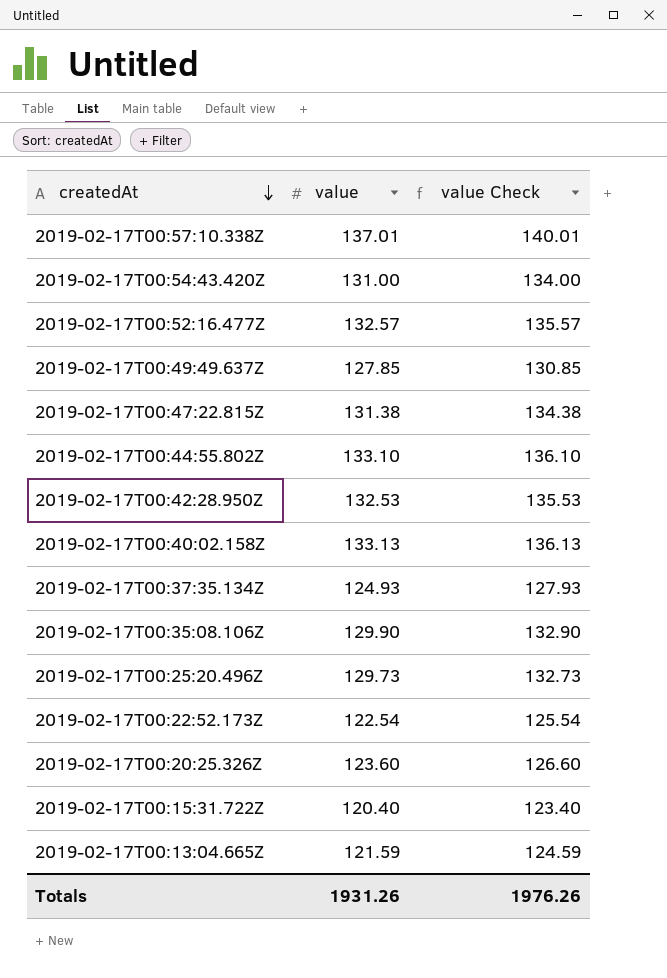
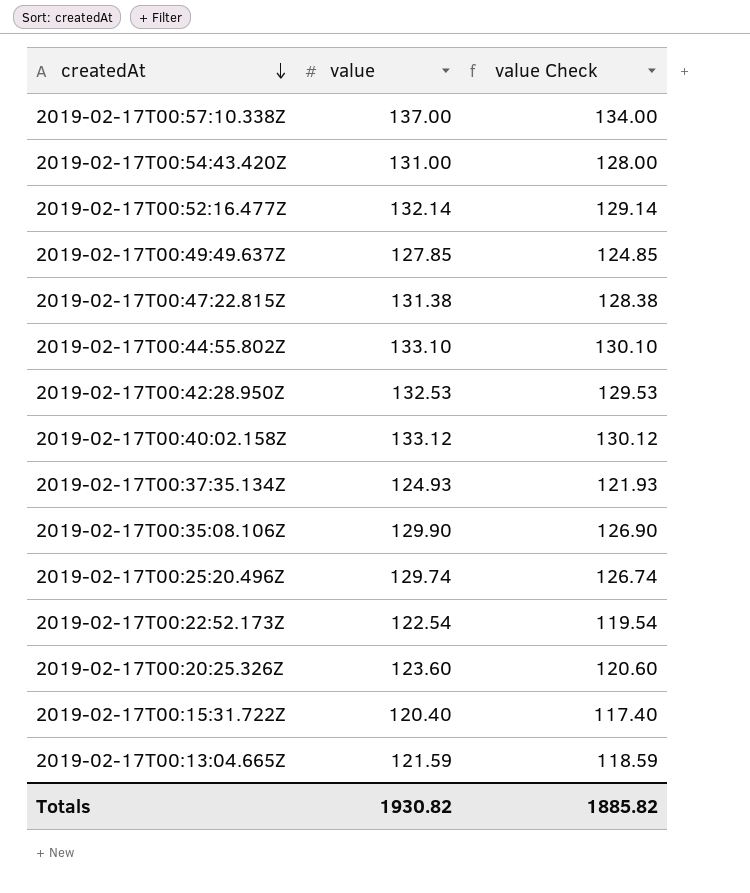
column value Check | formula: [value] + 3 -> [value] - 3
2019-02-17T00:57:10.338Z | value: 137.01 -> 137.00
2019-02-17T00:52:16.477Z | value: 132.57 -> 132.14
2019-02-17T00:40:02.158Z | value: 133.13 -> 133.12
2019-02-17T00:25:20.496Z | value: 129.73 -> 129.74
Totals | value: 1931.26 -> 1930.82
Totals | value Check: 1976.26 -> 1885.82

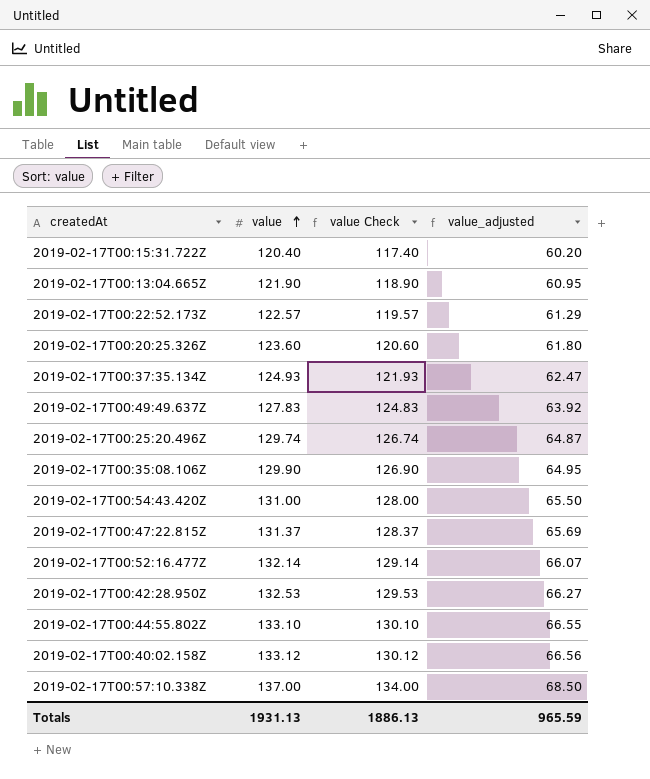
row order: createdAt descending -> value ascending
column value_adjusted | formula: none -> [value] * 0.5
2019-02-17T00:13:04.665Z | value: 121.59 -> 121.90
2019-02-17T00:13:04.665Z | value Check: 118.59 -> 118.90
2019-02-17T00:22:52.173Z | value: 122.54 -> 122.57
2019-02-17T00:22:52.173Z | value Check: 119.54 -> 119.57
2019-02-17T00:49:49.637Z | value: 127.85 -> 127.83
2019-02-17T00:49:49.637Z | value Check: 124.85 -> 124.83
2019-02-17T00:47:22.815Z | value: 131.38 -> 131.37
2019-02-17T00:47:22.815Z | value Check: 128.38 -> 128.37
Totals | value: 1930.82 -> 1931.13
Totals | value Check: 1885.82 -> 1886.13

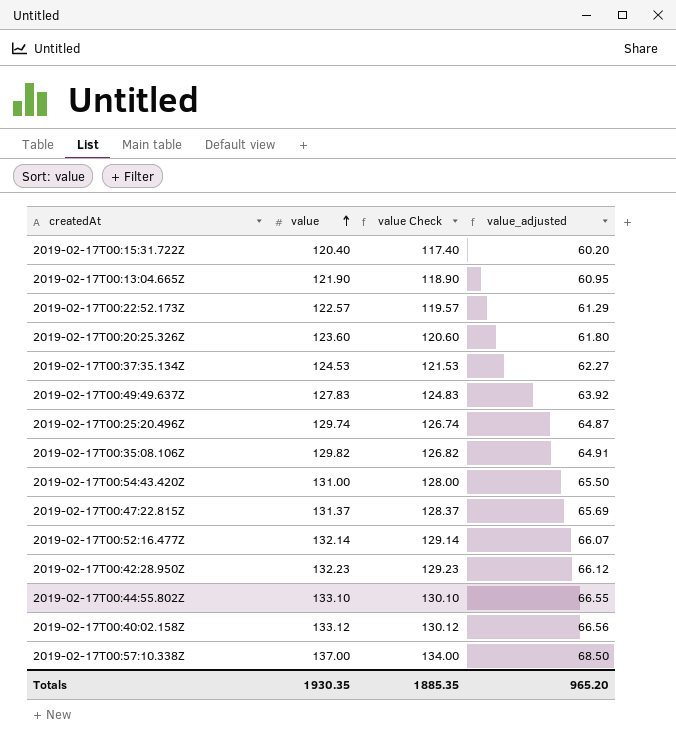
2019-02-17T00:37:35.134Z | value: 124.93 -> 124.53
2019-02-17T00:37:35.134Z | value Check: 121.93 -> 121.53
2019-02-17T00:37:35.134Z | value_adjusted: 62.47 -> 62.27
2019-02-17T00:35:08.106Z | value: 129.90 -> 129.82
2019-02-17T00:35:08.106Z | value Check: 126.90 -> 126.82
2019-02-17T00:35:08.106Z | value_adjusted: 64.95 -> 64.91
2019-02-17T00:42:28.950Z | value: 132.53 -> 132.23
2019-02-17T00:42:28.950Z | value Check: 129.53 -> 129.23
2019-02-17T00:42:28.950Z | value_adjusted: 66.27 -> 66.12
Totals | value: 1931.13 -> 1930.35
Totals | value Check: 1886.13 -> 1885.35
Totals | value_adjusted: 965.59 -> 965.20

